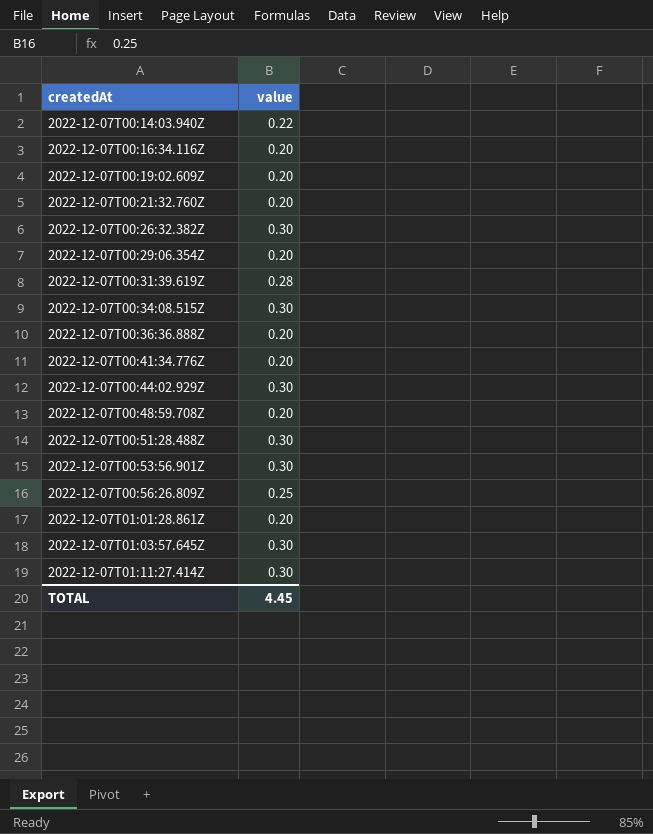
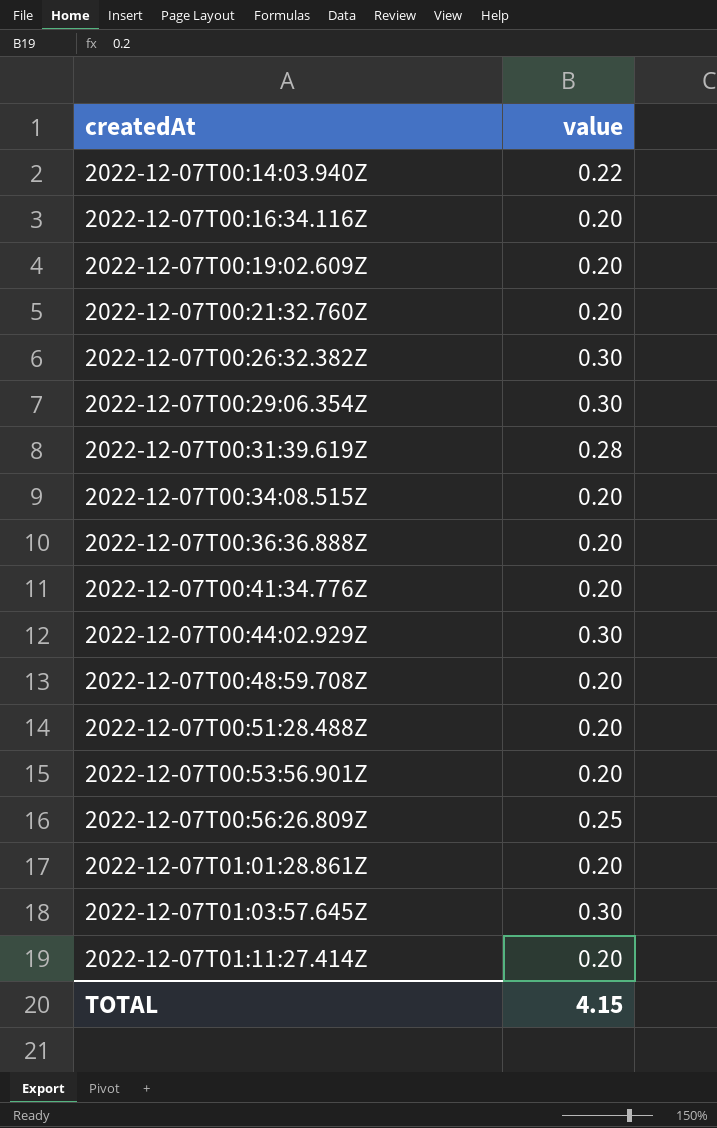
2022-12-07T00:29:06.354Z | value: 0.20 -> 0.30
2022-12-07T00:34:08.515Z | value: 0.30 -> 0.20
2022-12-07T00:51:28.488Z | value: 0.30 -> 0.20
2022-12-07T00:53:56.901Z | value: 0.30 -> 0.20
2022-12-07T01:11:27.414Z | value: 0.30 -> 0.20
TOTAL | value: 4.45 -> 4.15

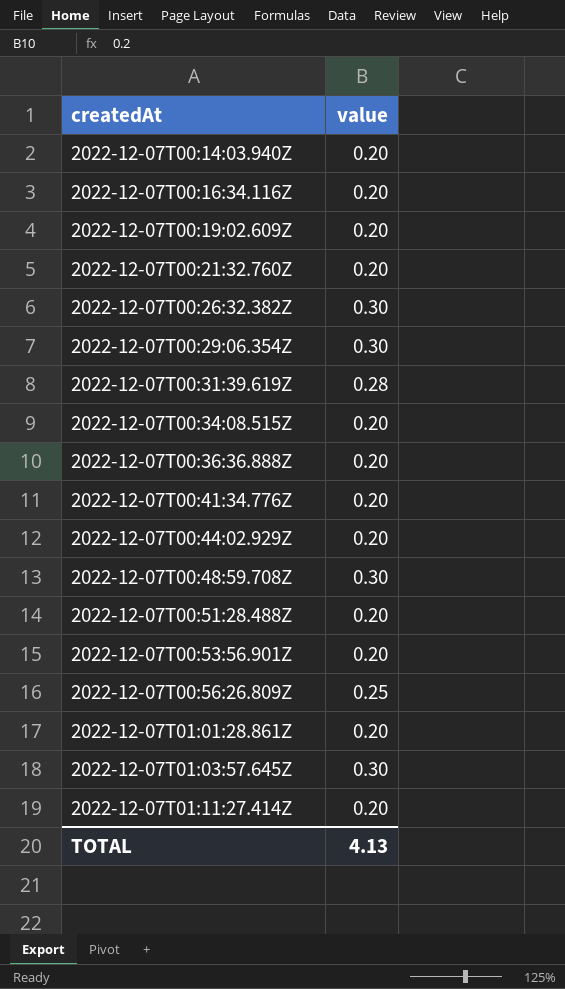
2022-12-07T00:14:03.940Z | value: 0.22 -> 0.20
2022-12-07T00:44:02.929Z | value: 0.30 -> 0.20
2022-12-07T00:48:59.708Z | value: 0.20 -> 0.30
TOTAL | value: 4.15 -> 4.13

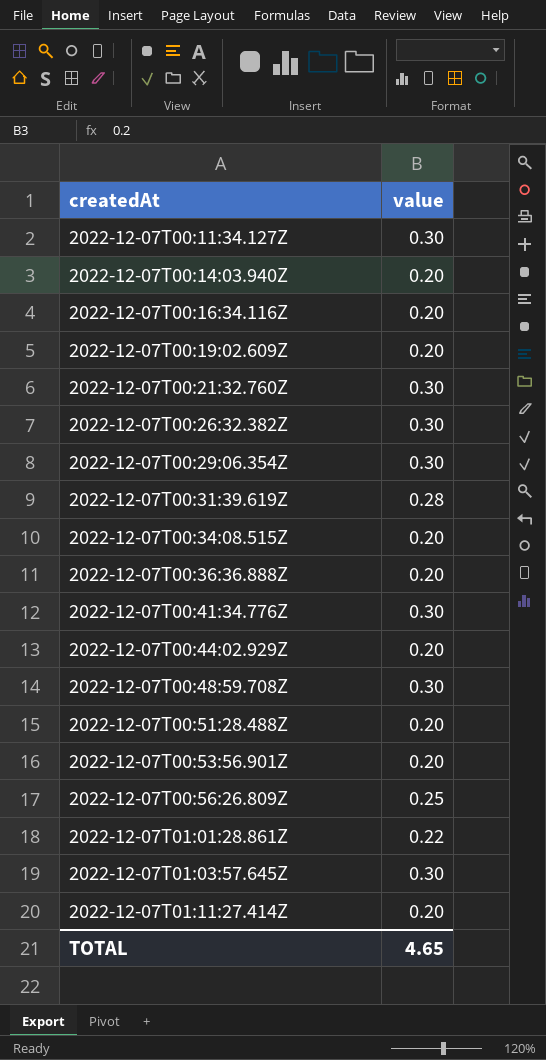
row 2022-12-07T00:11:34.127Z: none -> 0.30
2022-12-07T00:21:32.760Z | value: 0.20 -> 0.30
2022-12-07T00:41:34.776Z | value: 0.20 -> 0.30
2022-12-07T01:01:28.861Z | value: 0.20 -> 0.22
TOTAL | value: 4.13 -> 4.65

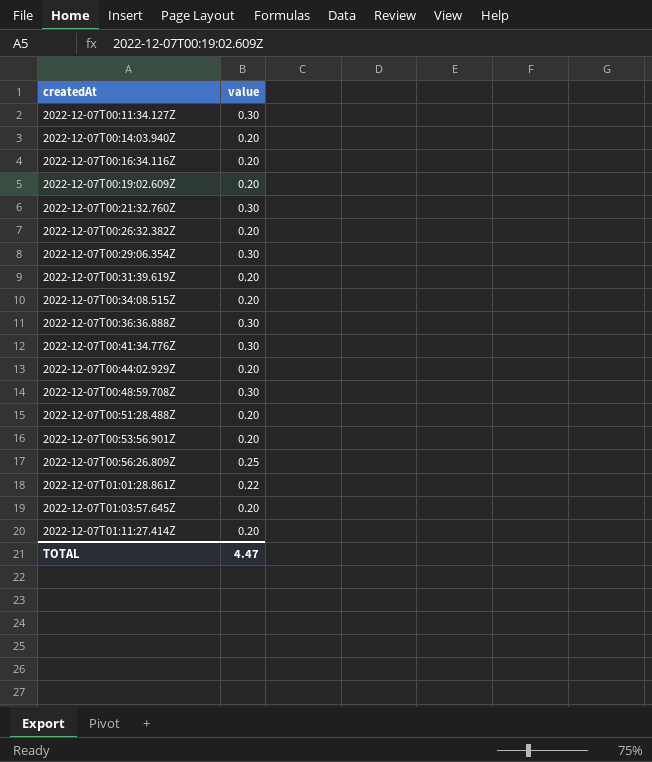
2022-12-07T00:26:32.382Z | value: 0.30 -> 0.20
2022-12-07T00:31:39.619Z | value: 0.28 -> 0.20
2022-12-07T00:36:36.888Z | value: 0.20 -> 0.30
2022-12-07T01:03:57.645Z | value: 0.30 -> 0.20
TOTAL | value: 4.65 -> 4.47

